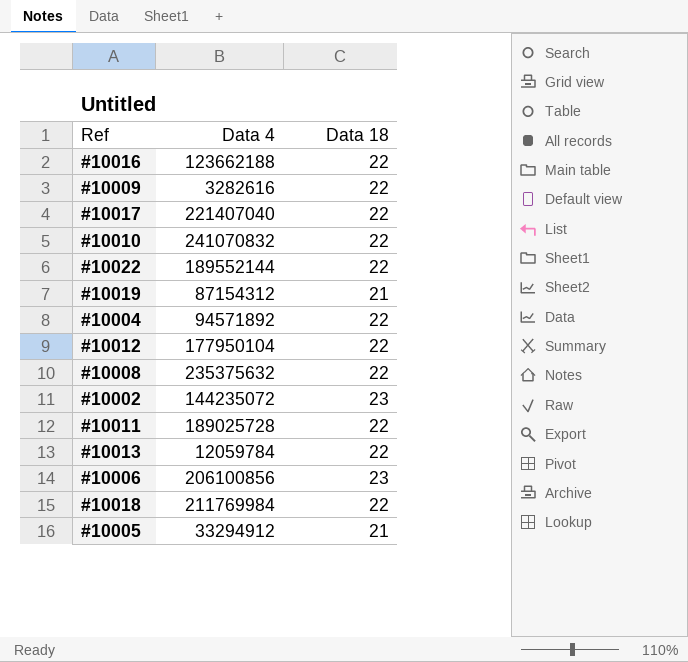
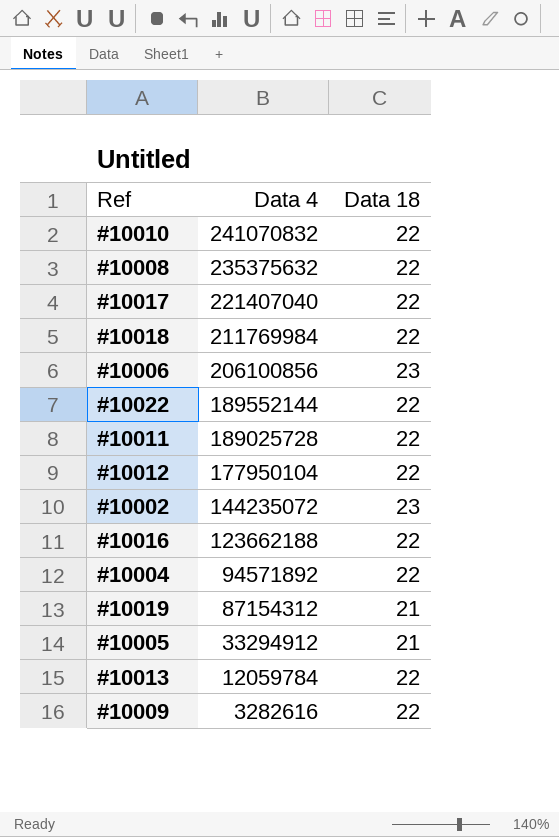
row order: none -> Data 4 descending

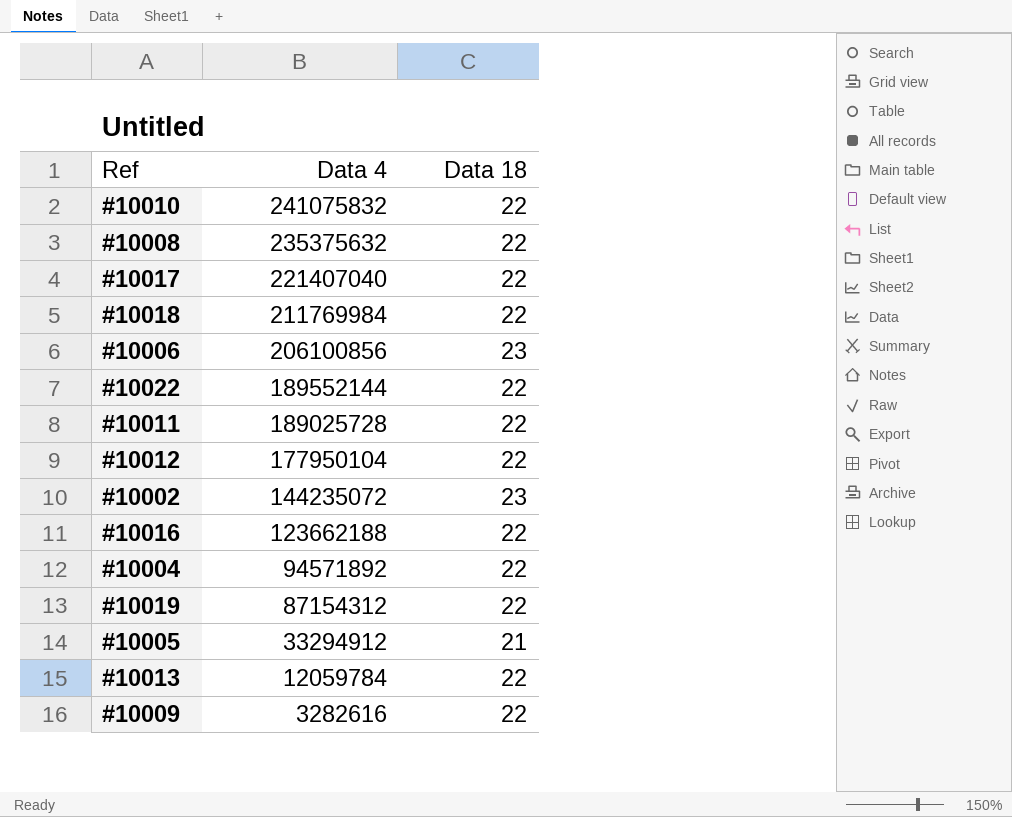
#10010 | Data 4: 241070832 -> 241075832
#10019 | Data 18: 21 -> 22

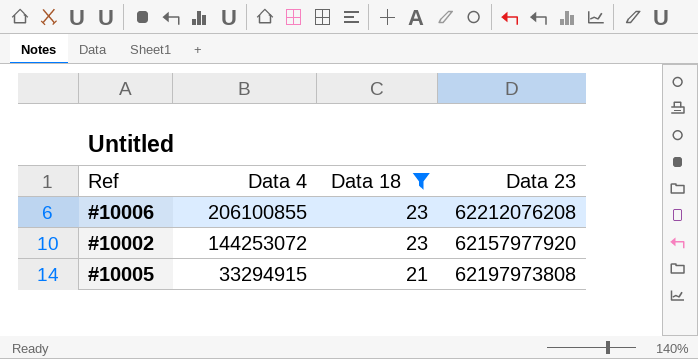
filter: none -> Data 18 != 22
column Data 23 | position: none -> 4
#10006 | Data 4: 206100856 -> 206100855
#10002 | Data 4: 144235072 -> 144253072
#10005 | Data 4: 33294912 -> 33294915

